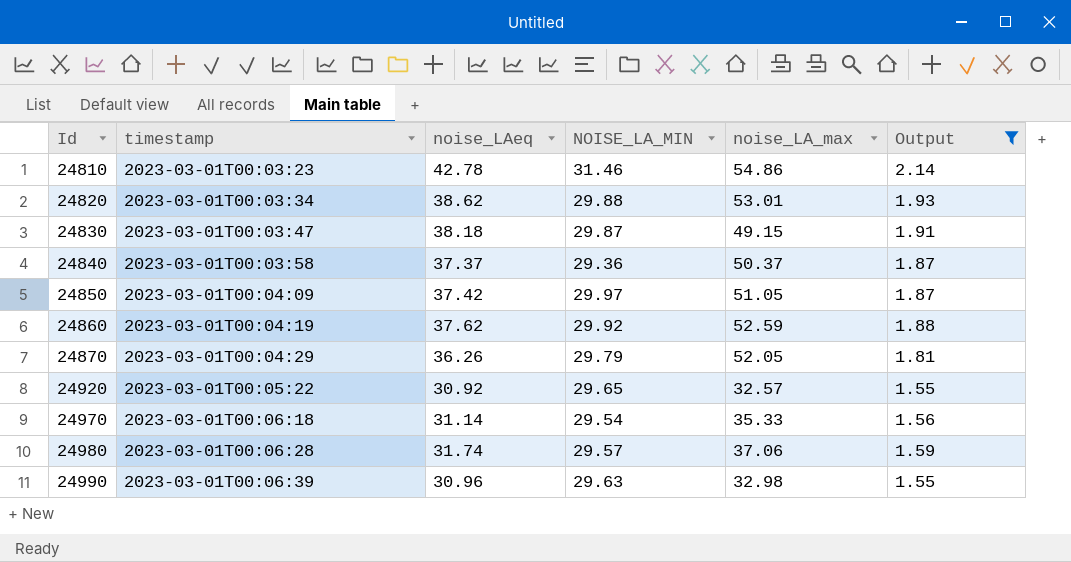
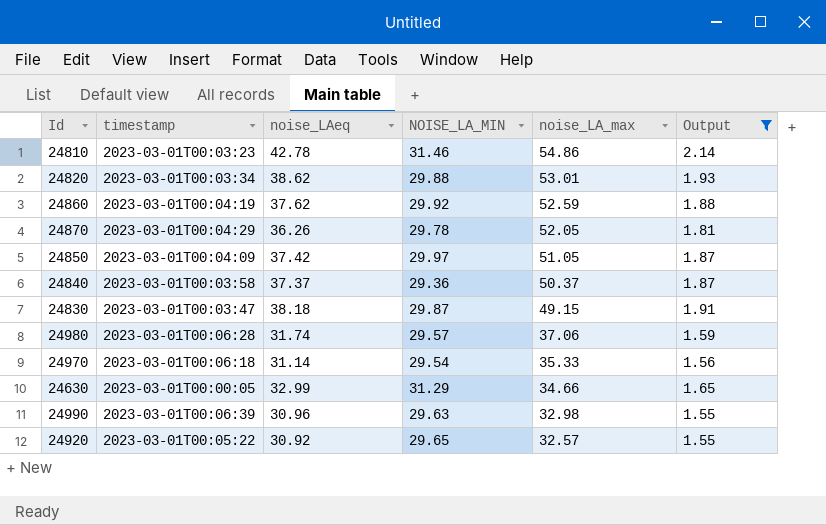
row order: Id ascending -> noise_LA_max descending
24870 | NOISE_LA_MIN: 29.79 -> 29.78
row 24630: none -> 2023-03-01T00:00:05 | 32.99 | 31.29 | 34.66 | 1.65

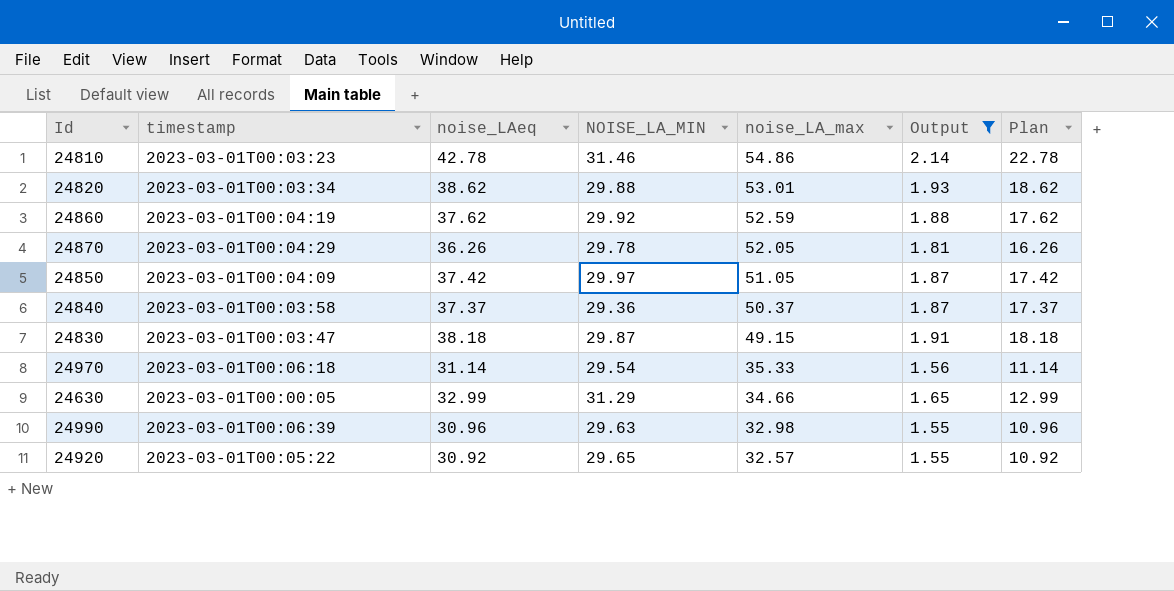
column Plan | formula: none -> [noise_LAeq] - 20
row 24980: 2023-03-01T00:06:28 | 31.74 | 29.57 | 37.06 | 1.59 -> none

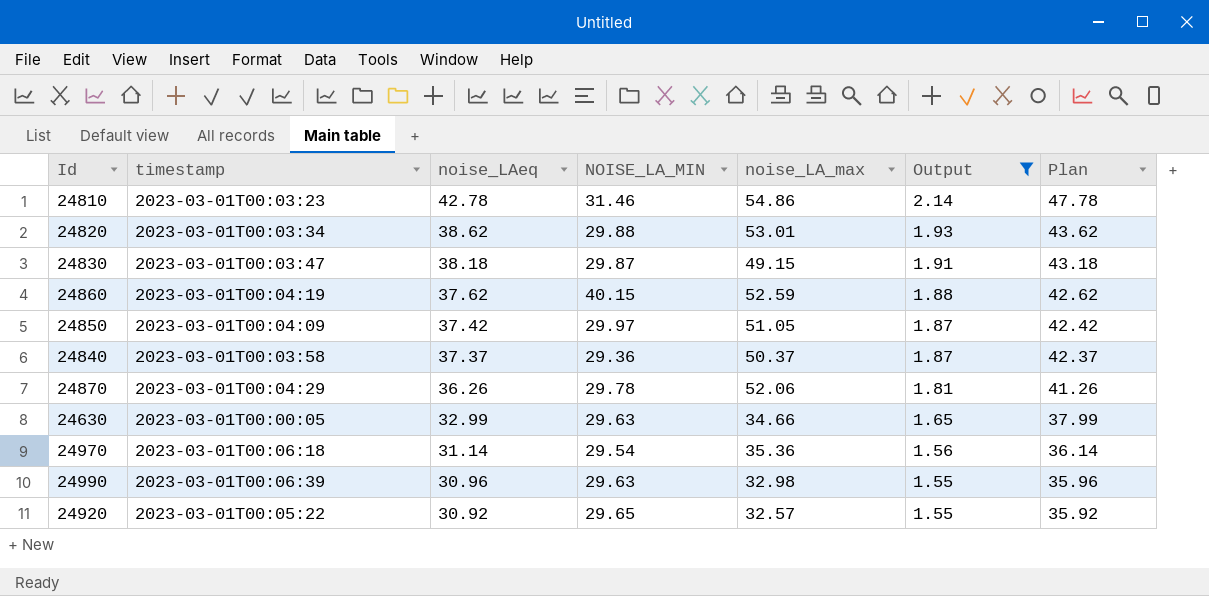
row order: noise_LA_max descending -> noise_LAeq descending
column Plan | formula: [noise_LAeq] - 20 -> [noise_LAeq] + 5
24860 | NOISE_LA_MIN: 29.92 -> 40.15
24870 | noise_LA_max: 52.05 -> 52.06
24630 | NOISE_LA_MIN: 31.29 -> 29.63
24970 | noise_LA_max: 35.33 -> 35.36

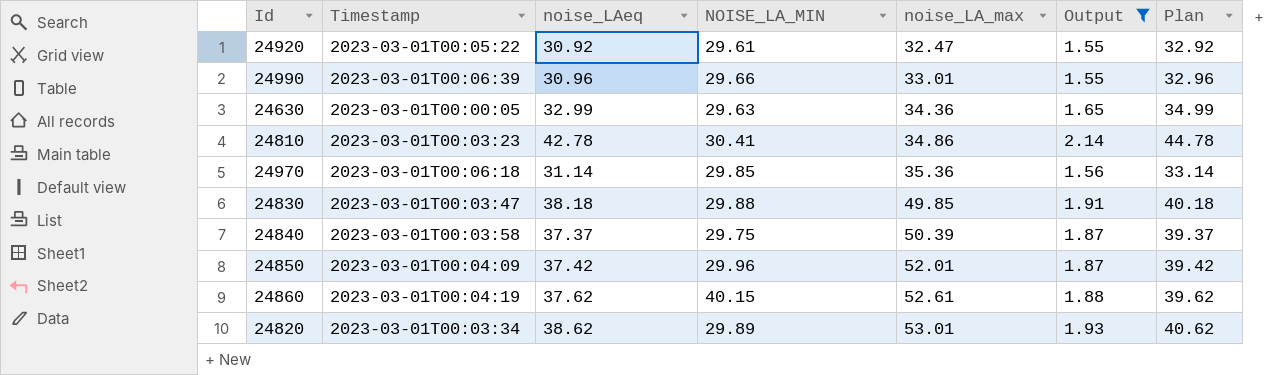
row order: noise_LAeq descending -> noise_LA_max ascending
column name: timestamp -> Timestamp
column Plan | formula: [noise_LAeq] + 5 -> [noise_LAeq] + 2
row 24870: 2023-03-01T00:04:29 | 36.26 | 29.78 | 52.06 | 1.81 | 41.26 -> none
24920 | NOISE_LA_MIN: 29.65 -> 29.61
24920 | noise_LA_max: 32.57 -> 32.47
24990 | NOISE_LA_MIN: 29.63 -> 29.66
24990 | noise_LA_max: 32.98 -> 33.01
24630 | noise_LA_max: 34.66 -> 34.36
24810 | NOISE_LA_MIN: 31.46 -> 30.41
24810 | noise_LA_max: 54.86 -> 34.86
24970 | NOISE_LA_MIN: 29.54 -> 29.85
24830 | NOISE_LA_MIN: 29.87 -> 29.88
24830 | noise_LA_max: 49.15 -> 49.85
24840 | NOISE_LA_MIN: 29.36 -> 29.75
24840 | noise_LA_max: 50.37 -> 50.39
24850 | NOISE_LA_MIN: 29.97 -> 29.96
24850 | noise_LA_max: 51.05 -> 52.01
24860 | noise_LA_max: 52.59 -> 52.61
24820 | NOISE_LA_MIN: 29.88 -> 29.89

